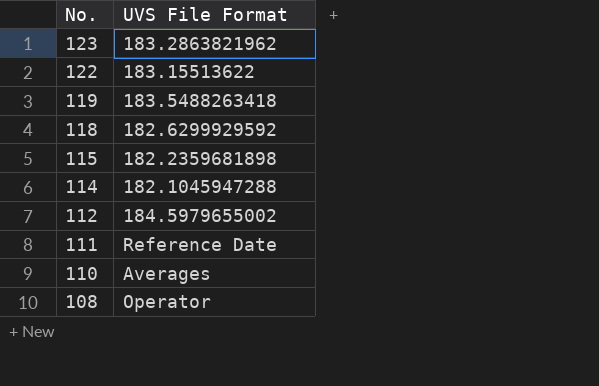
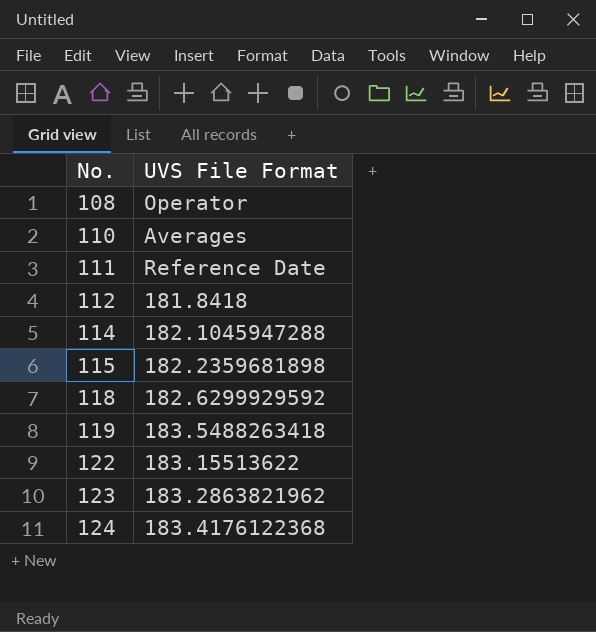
row order: No. descending -> No. ascending
112 | UVS File Format: 184.5979655002 -> 181.8418
row 124: none -> 183.4176122368

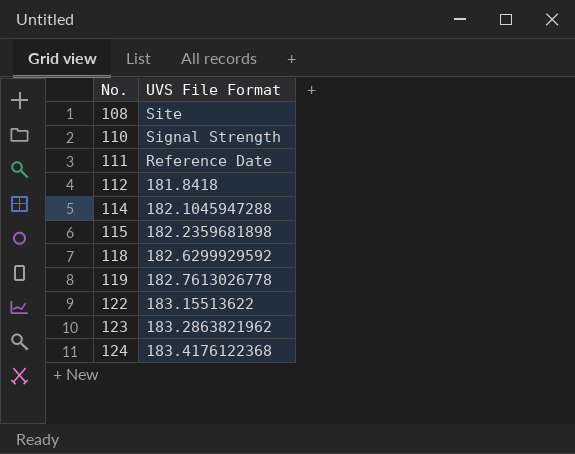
108 | UVS File Format: Operator -> Site
110 | UVS File Format: Averages -> Signal Strength
119 | UVS File Format: 183.5488263418 -> 182.7613026778

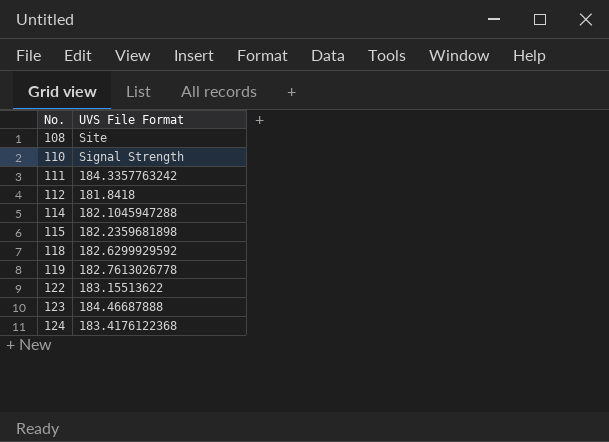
111 | UVS File Format: Reference Date -> 184.3357763242
123 | UVS File Format: 183.2863821962 -> 184.46687888

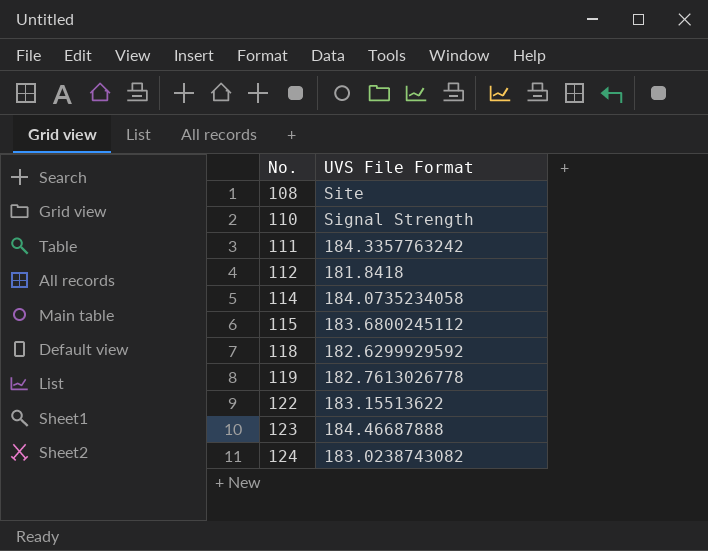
114 | UVS File Format: 182.1045947288 -> 184.0735234058
115 | UVS File Format: 182.2359681898 -> 183.6800245112
124 | UVS File Format: 183.4176122368 -> 183.0238743082

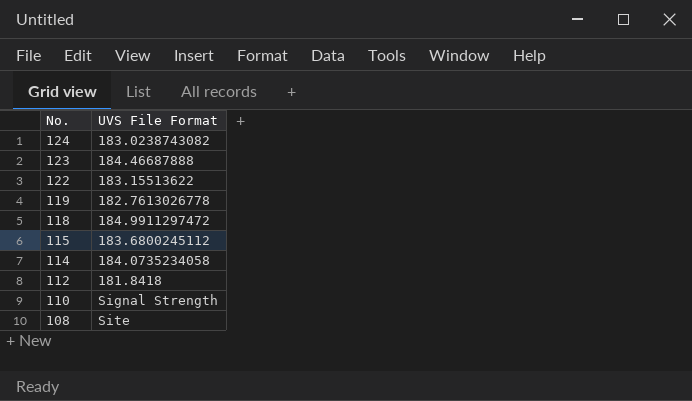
row order: No. ascending -> No. descending
row 111: 184.3357763242 -> none
118 | UVS File Format: 182.6299929592 -> 184.9911297472

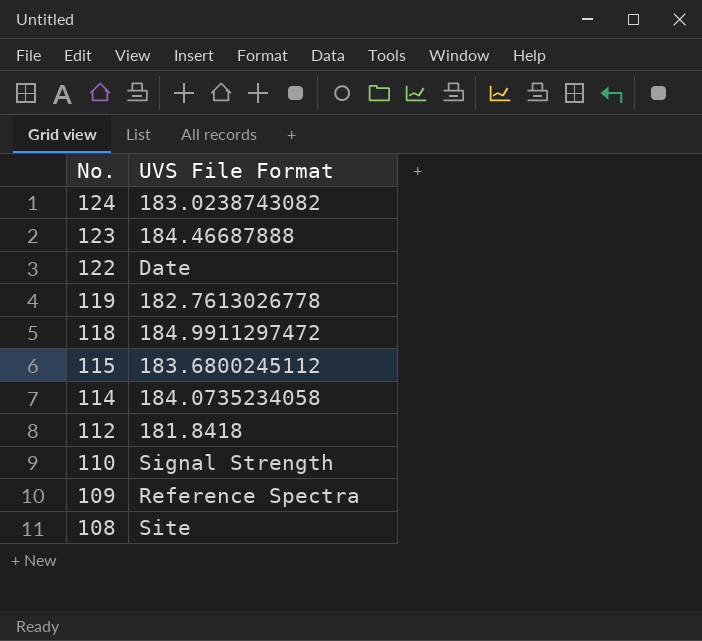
122 | UVS File Format: 183.15513622 -> Date
row 109: none -> Reference Spectra

